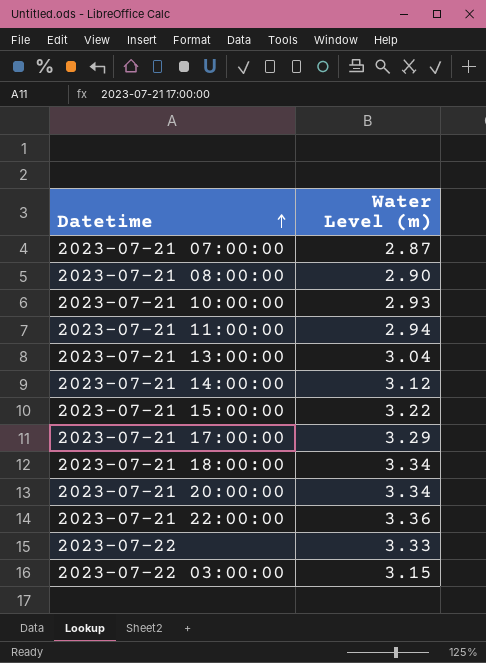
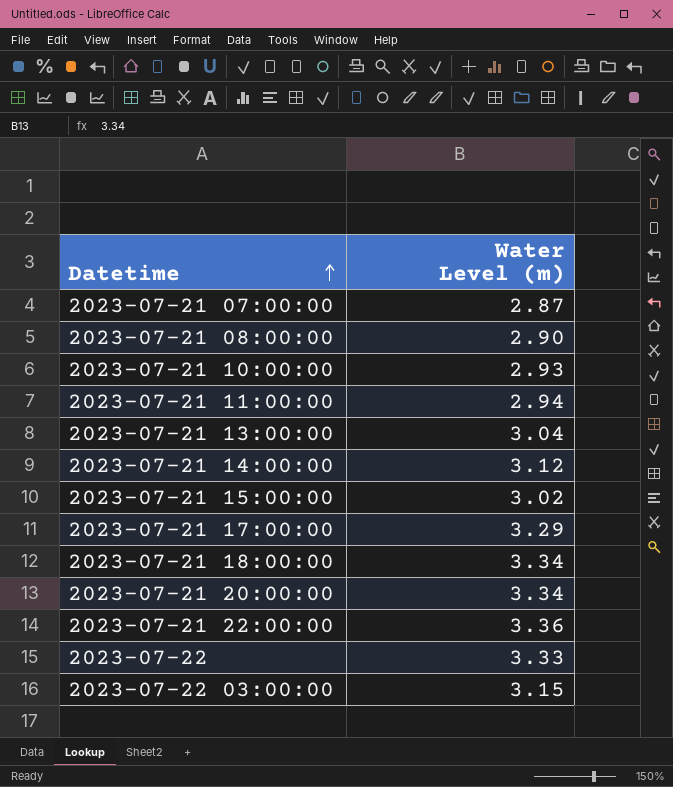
2023-07-21 15:00:00 | Water Level (m): 3.22 -> 3.02

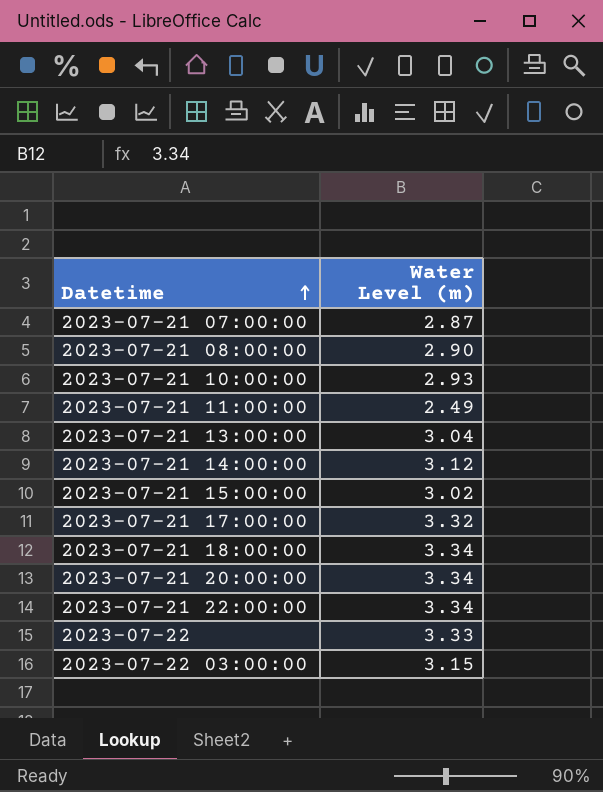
2023-07-21 11:00:00 | Water Level (m): 2.94 -> 2.49
2023-07-21 17:00:00 | Water Level (m): 3.29 -> 3.32
2023-07-21 22:00:00 | Water Level (m): 3.36 -> 3.34

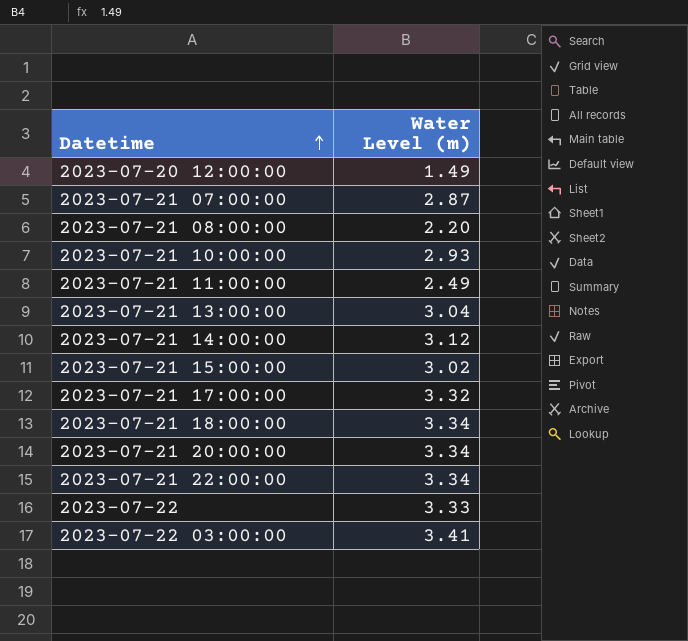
row 2023-07-20 12:00:00: none -> 1.49
2023-07-21 08:00:00 | Water Level (m): 2.90 -> 2.20
2023-07-22 03:00:00 | Water Level (m): 3.15 -> 3.41

